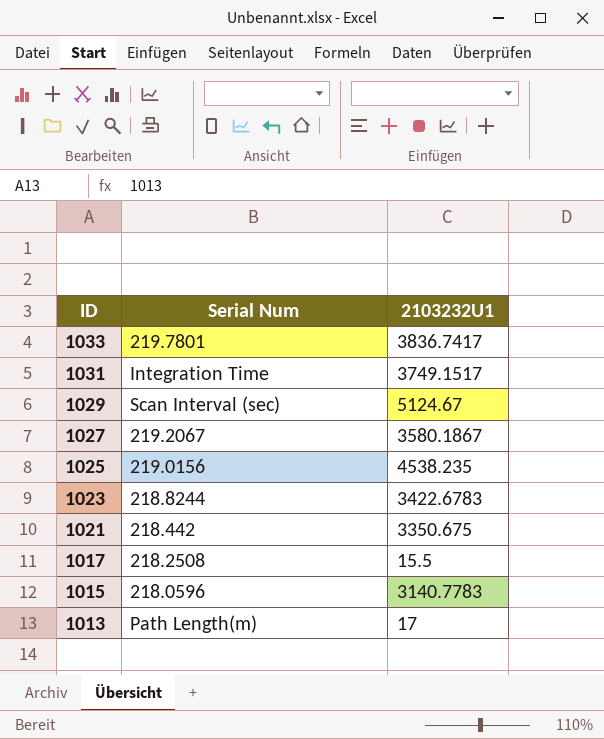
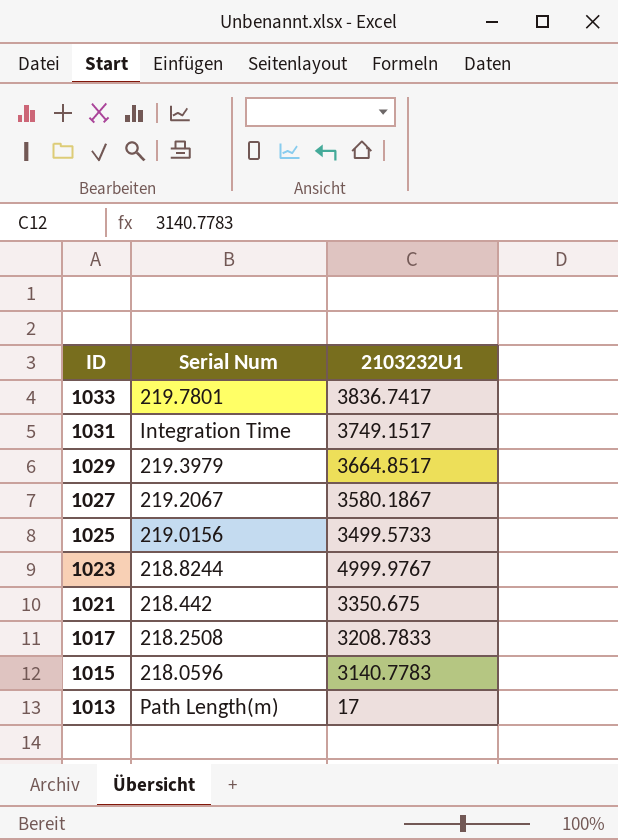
1029 | Serial Num: Scan Interval (sec) -> 219.3979
1029 | 2103232U1: 5124.67 -> 3664.8517
1025 | 2103232U1: 4538.235 -> 3499.5733
1023 | 2103232U1: 3422.6783 -> 4999.9767
1017 | 2103232U1: 15.5 -> 3208.7833

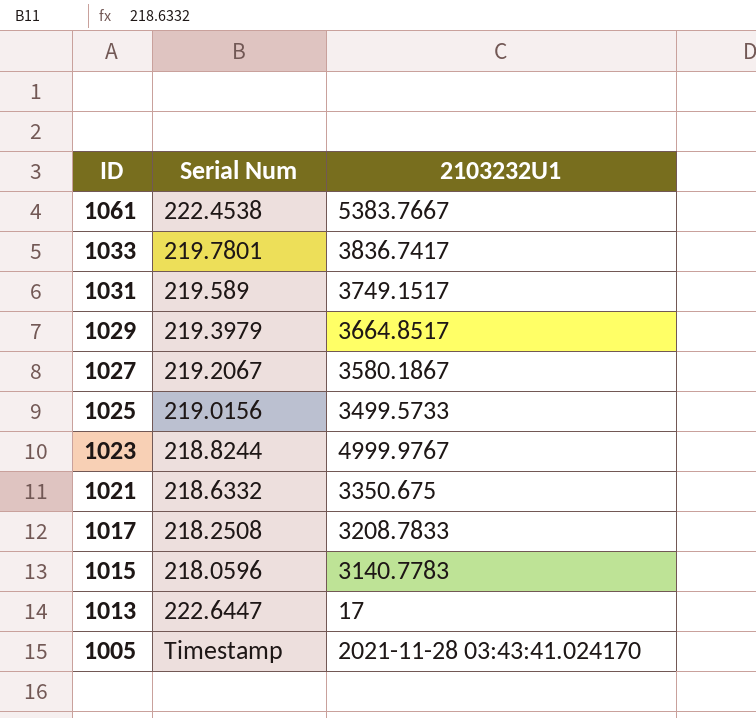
row 1061: none -> 222.4538 | 5383.7667
1031 | Serial Num: Integration Time -> 219.589
1021 | Serial Num: 218.442 -> 218.6332
1013 | Serial Num: Path Length(m) -> 222.6447
row 1005: none -> Timestamp | 2021-11-28 03:43:41.024170

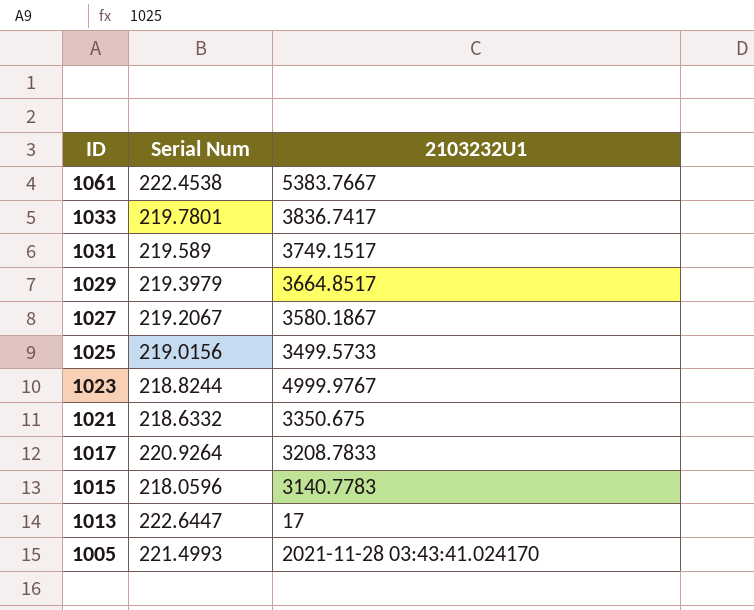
1017 | Serial Num: 218.2508 -> 220.9264
1005 | Serial Num: Timestamp -> 221.4993

